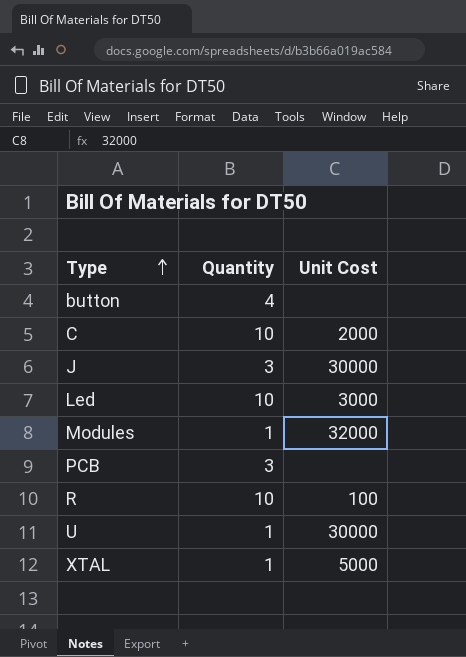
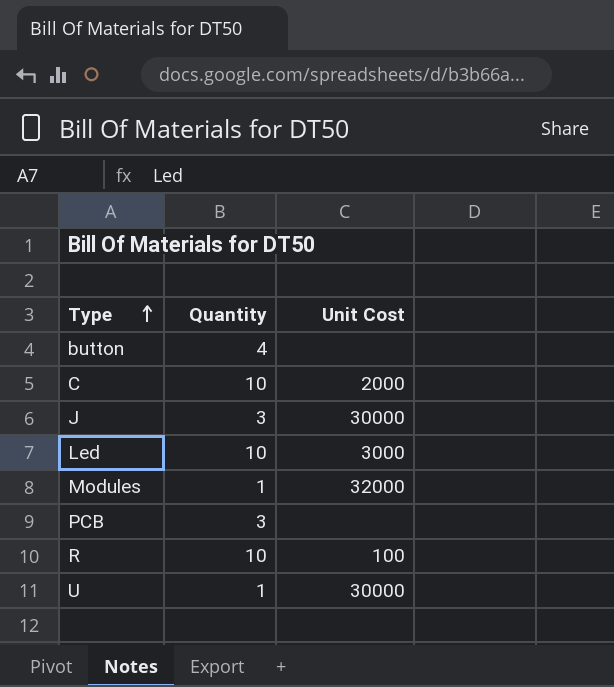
row XTAL: 1 | 5000 -> none

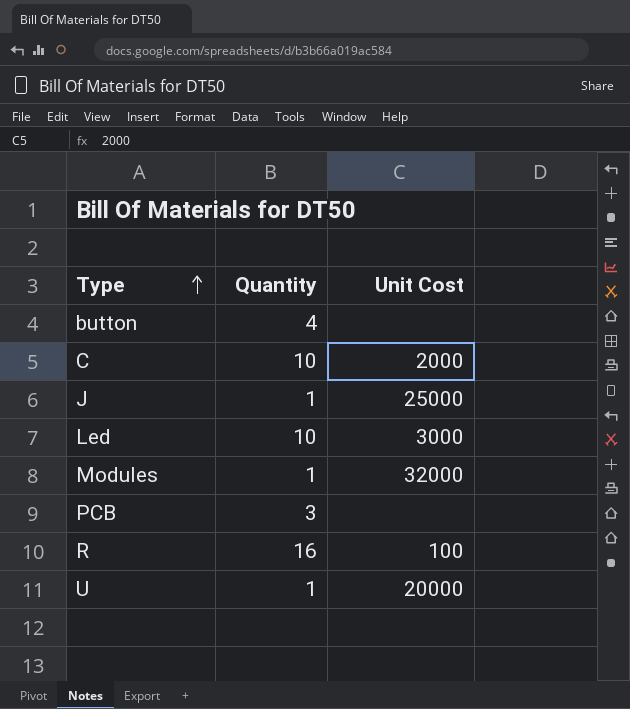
J | Quantity: 3 -> 1
J | Unit Cost: 30000 -> 25000
R | Quantity: 10 -> 16
U | Unit Cost: 30000 -> 20000

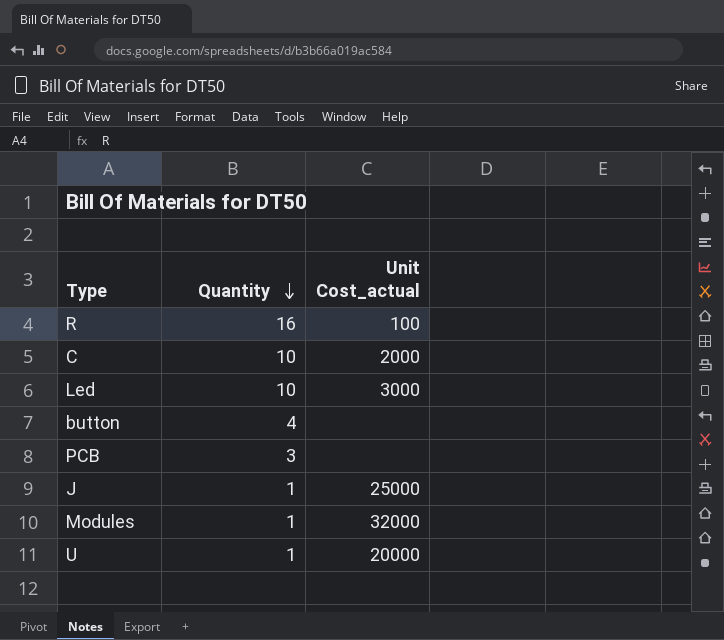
row order: Type ascending -> Quantity descending
column name: Unit Cost -> Unit Cost_actual

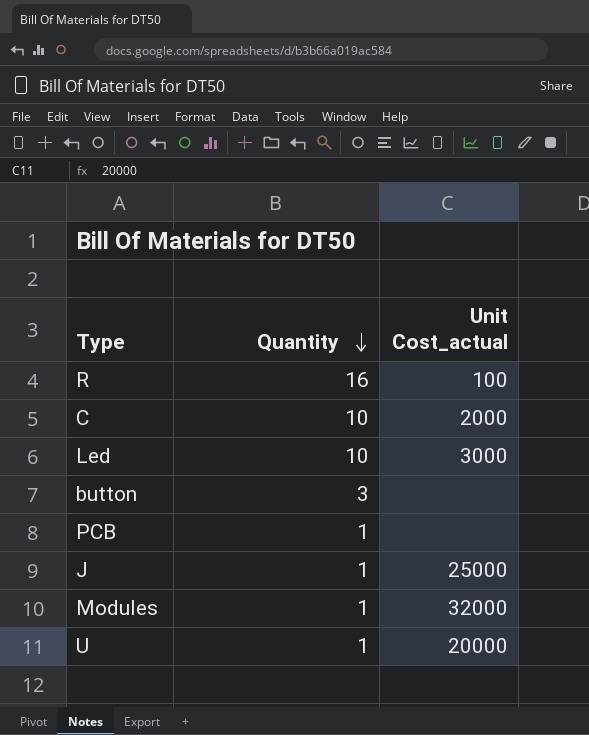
button | Quantity: 4 -> 3
PCB | Quantity: 3 -> 1

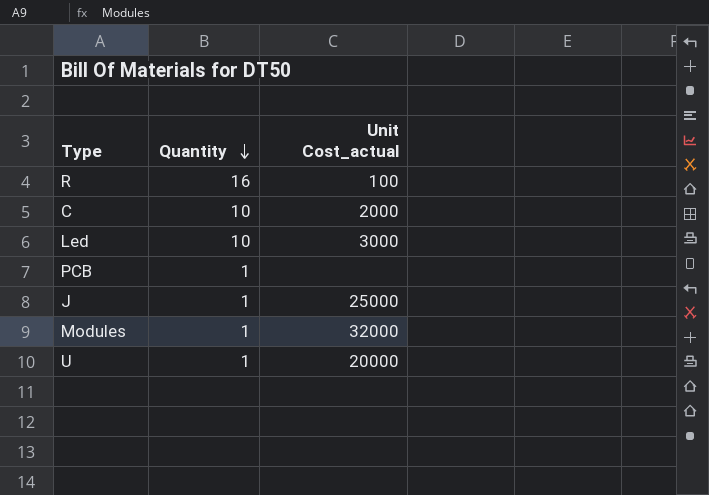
row button: 3 | none -> none

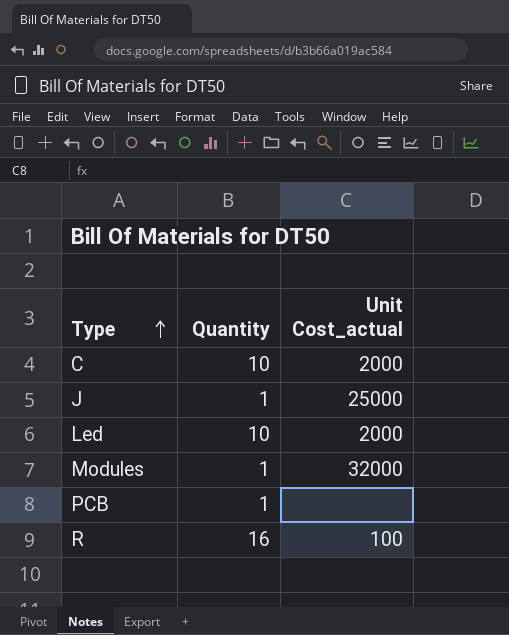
row order: Quantity descending -> Type ascending
row U: 1 | 20000 -> none
Led | Unit Cost_actual: 3000 -> 2000

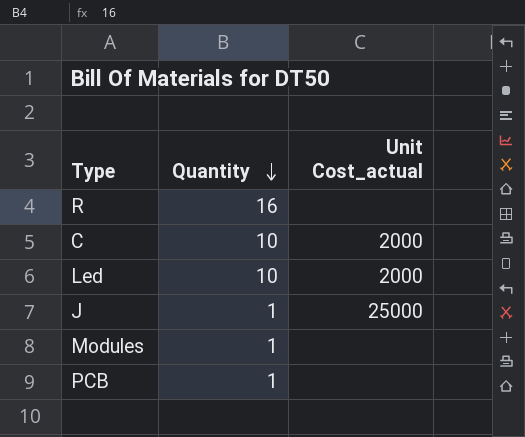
row order: Type ascending -> Quantity descending
R | Unit Cost_actual: 100 -> none
Modules | Unit Cost_actual: 32000 -> none

